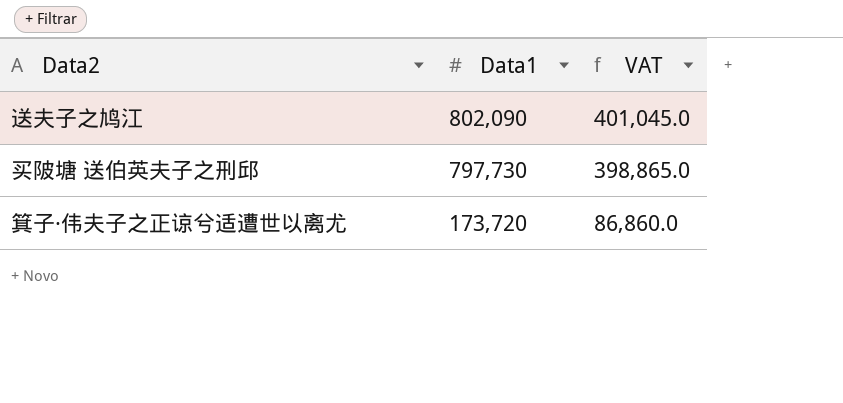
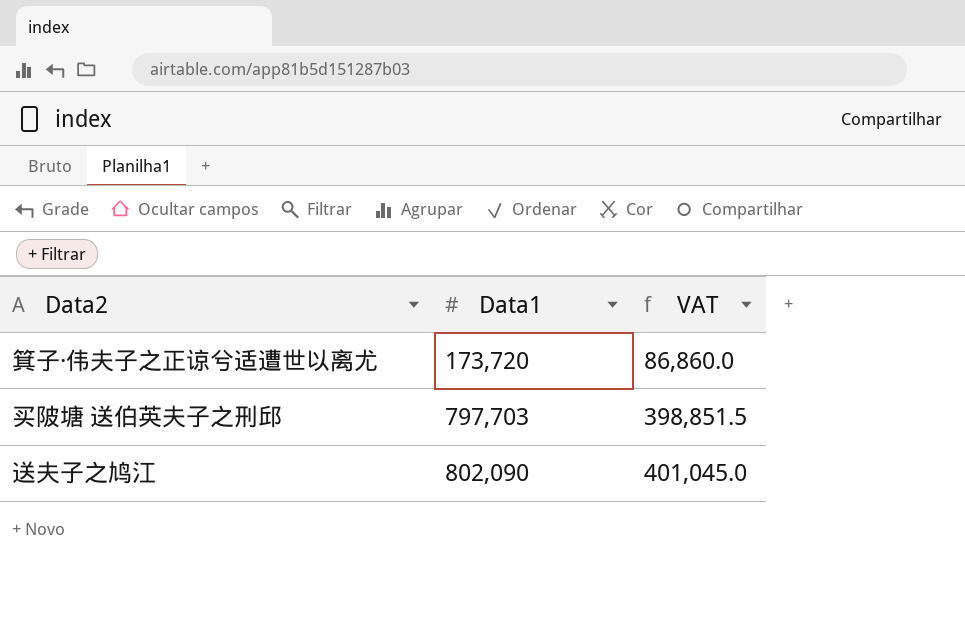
row order: Data1 descending -> Data1 ascending
买陂塘 送伯英夫子之刑邱 | Data1: 797,730 -> 797,703
买陂塘 送伯英夫子之刑邱 | VAT: 398,865.0 -> 398,851.5

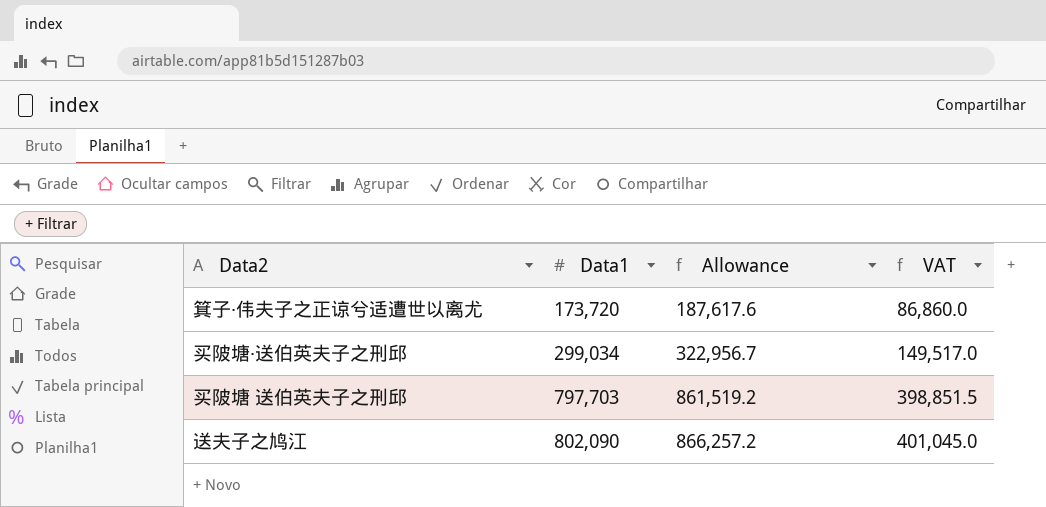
column Allowance | formula: none -> [Data1] * 1.08
row 买陂塘·送伯英夫子之刑邱: none -> 299,034 | 322,956.7 | 149,517.0

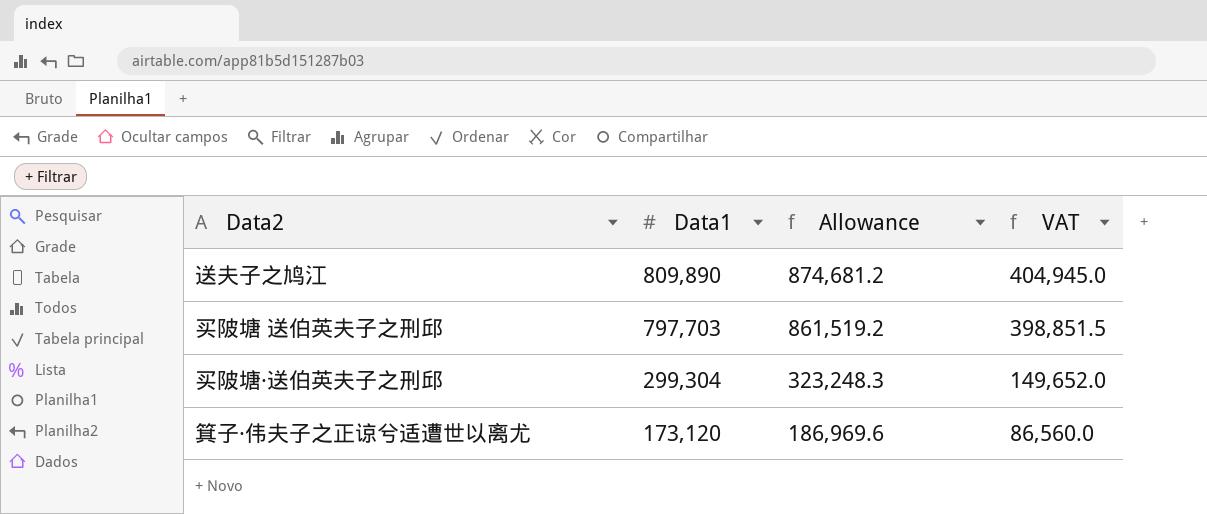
row order: Data1 ascending -> Data1 descending
送夫子之鸠江 | Data1: 802,090 -> 809,890
送夫子之鸠江 | Allowance: 866,257.2 -> 874,681.2
送夫子之鸠江 | VAT: 401,045.0 -> 404,945.0
买陂塘·送伯英夫子之刑邱 | Data1: 299,034 -> 299,304
买陂塘·送伯英夫子之刑邱 | Allowance: 322,956.7 -> 323,248.3
买陂塘·送伯英夫子之刑邱 | VAT: 149,517.0 -> 149,652.0
箕子·伟夫子之正谅兮适遭世以离尤 | Data1: 173,720 -> 173,120
箕子·伟夫子之正谅兮适遭世以离尤 | Allowance: 187,617.6 -> 186,969.6
箕子·伟夫子之正谅兮适遭世以离尤 | VAT: 86,860.0 -> 86,560.0

